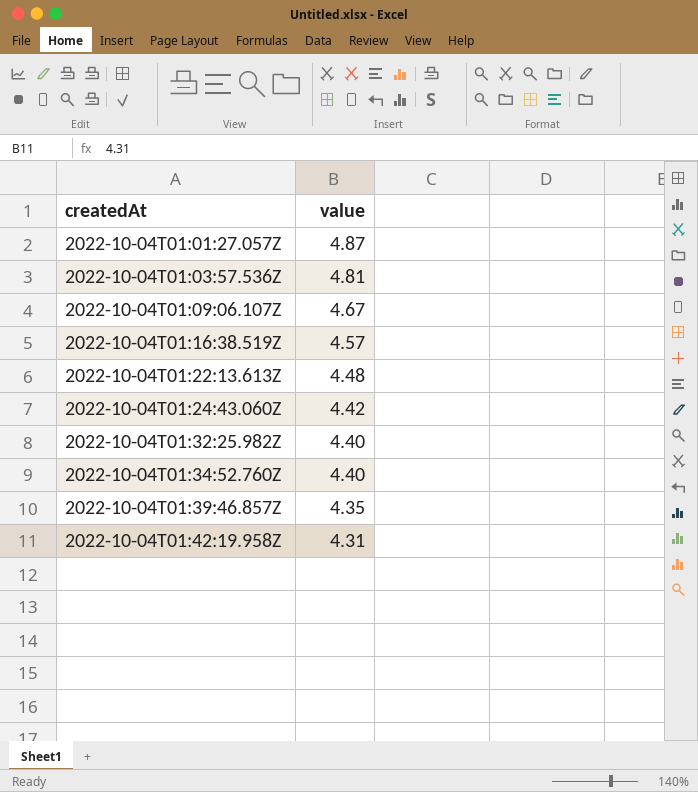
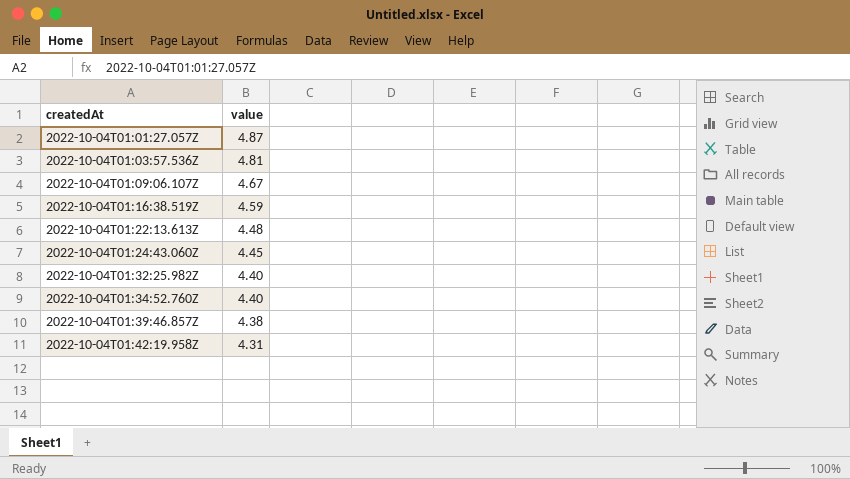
2022-10-04T01:16:38.519Z | value: 4.57 -> 4.59
2022-10-04T01:24:43.060Z | value: 4.42 -> 4.45
2022-10-04T01:39:46.857Z | value: 4.35 -> 4.38

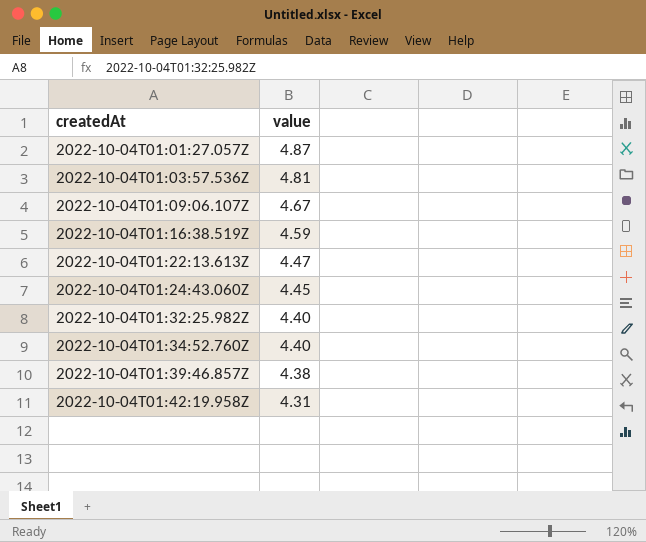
2022-10-04T01:22:13.613Z | value: 4.48 -> 4.47

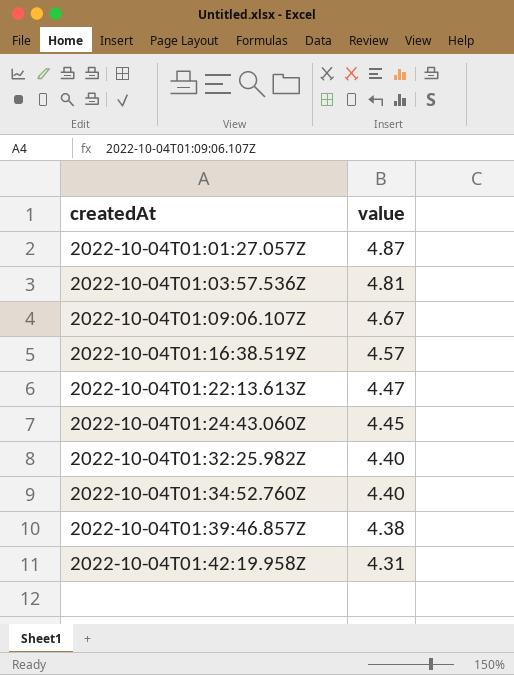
2022-10-04T01:16:38.519Z | value: 4.59 -> 4.57

